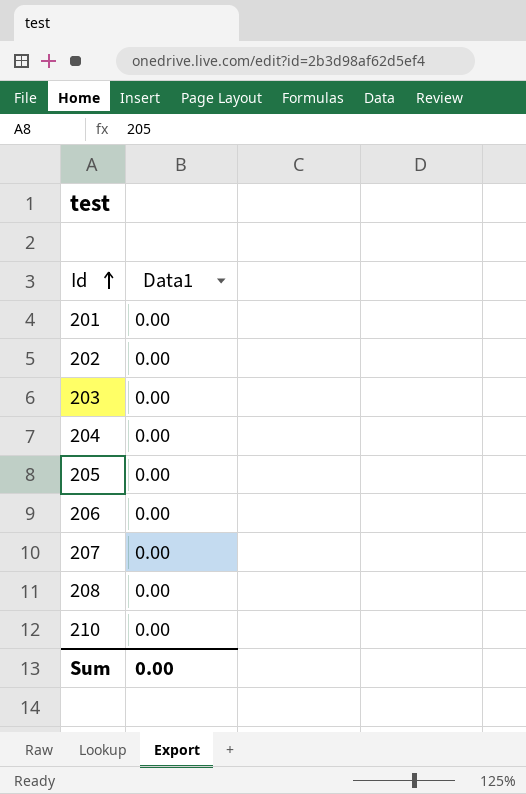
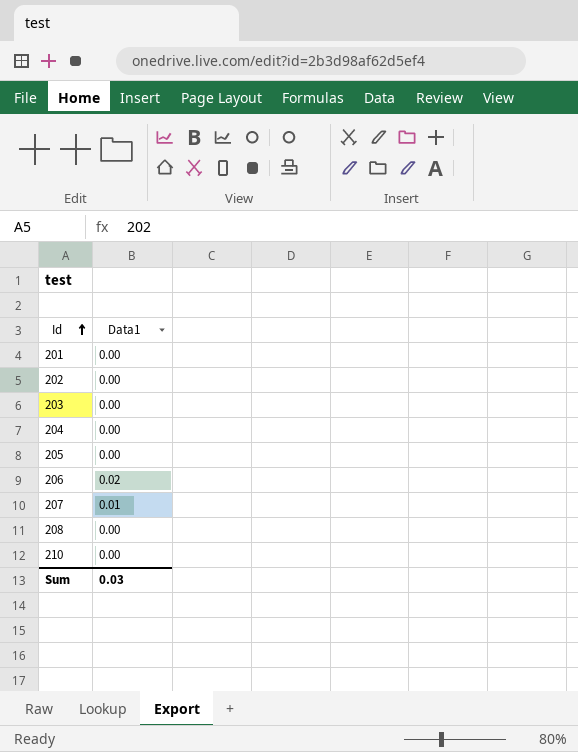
206 | Data1: 0.00 -> 0.02
207 | Data1: 0.00 -> 0.01
Sum | Data1: 0.00 -> 0.03

